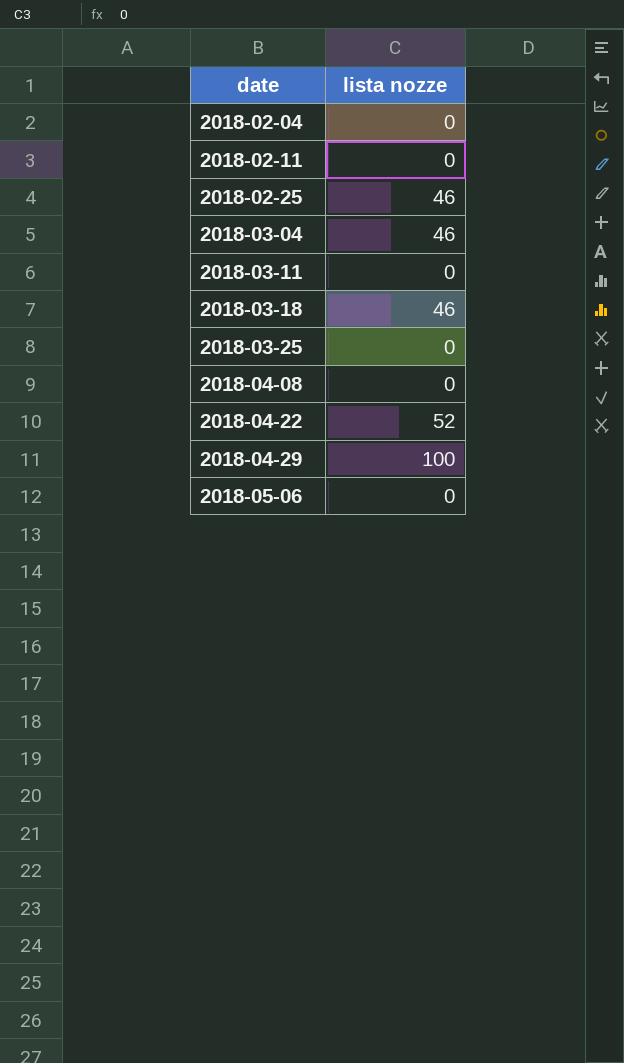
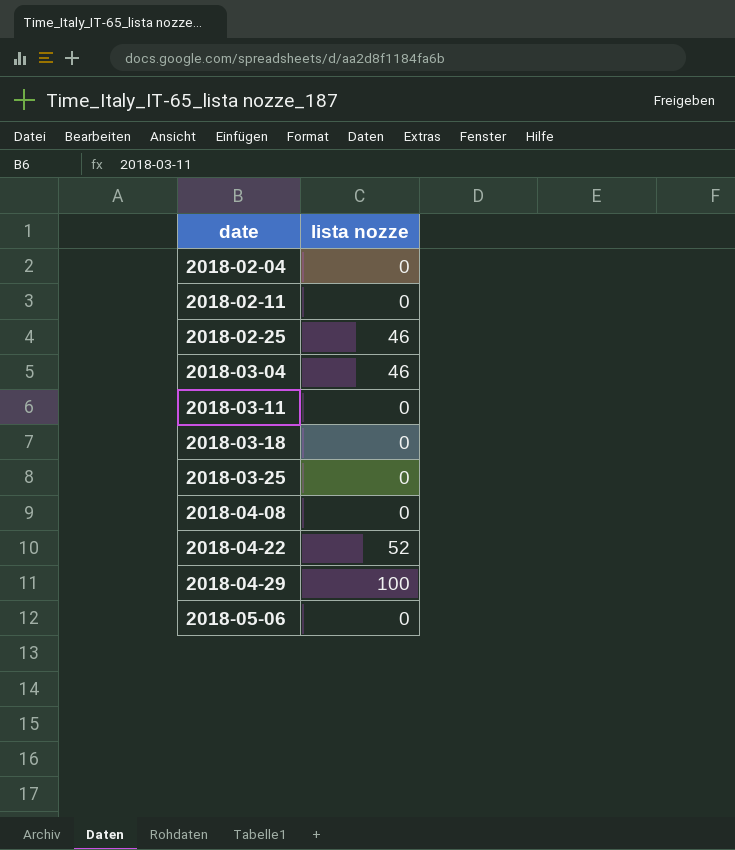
2018-03-18 | lista nozze: 46 -> 0

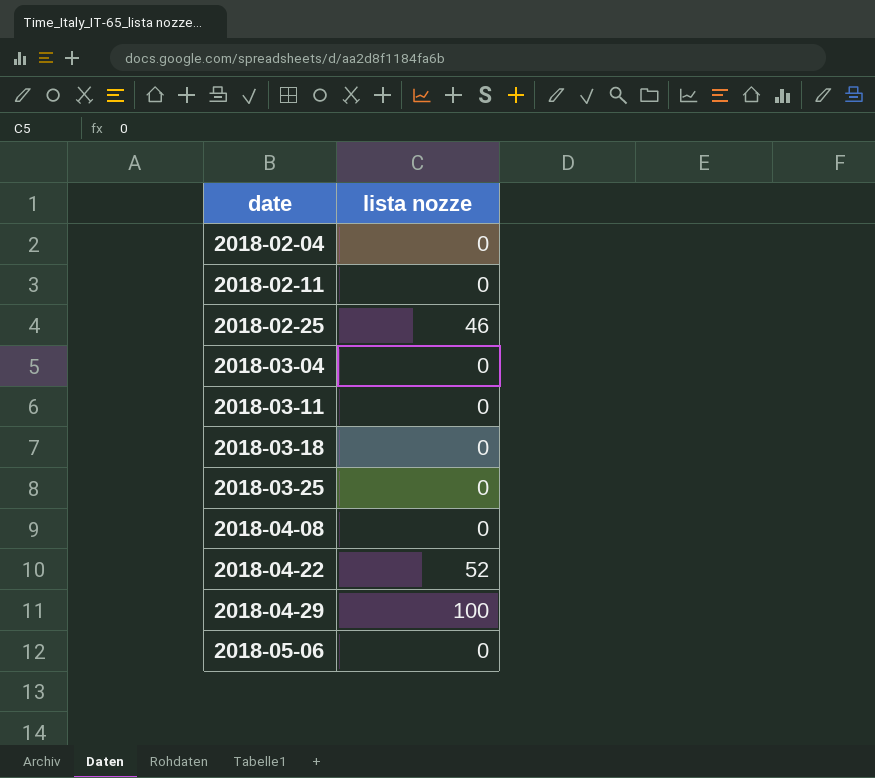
2018-03-04 | lista nozze: 46 -> 0

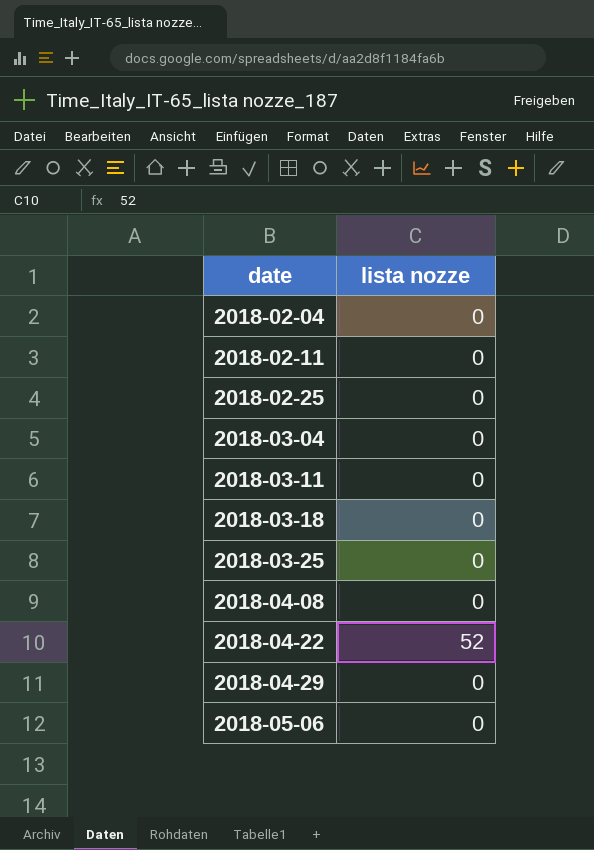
2018-02-25 | lista nozze: 46 -> 0
2018-04-29 | lista nozze: 100 -> 0

